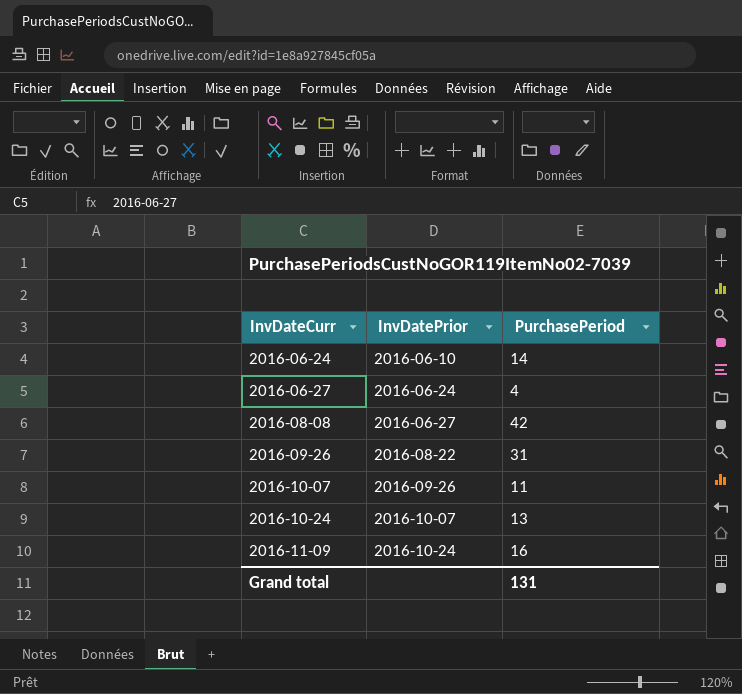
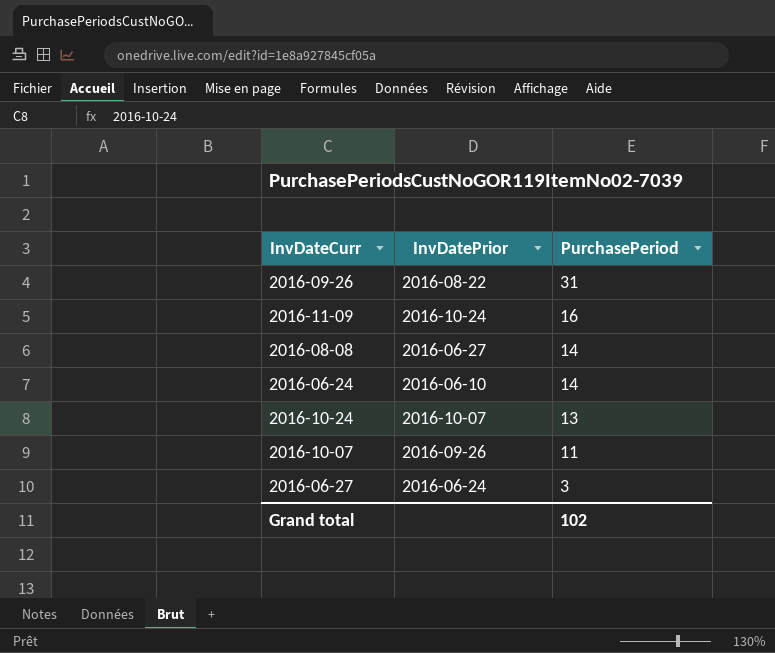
row order: InvDateCurr ascending -> PurchasePeriod descending
2016-08-08 | PurchasePeriod: 42 -> 14
2016-06-27 | PurchasePeriod: 4 -> 3
Grand total | PurchasePeriod: 131 -> 102

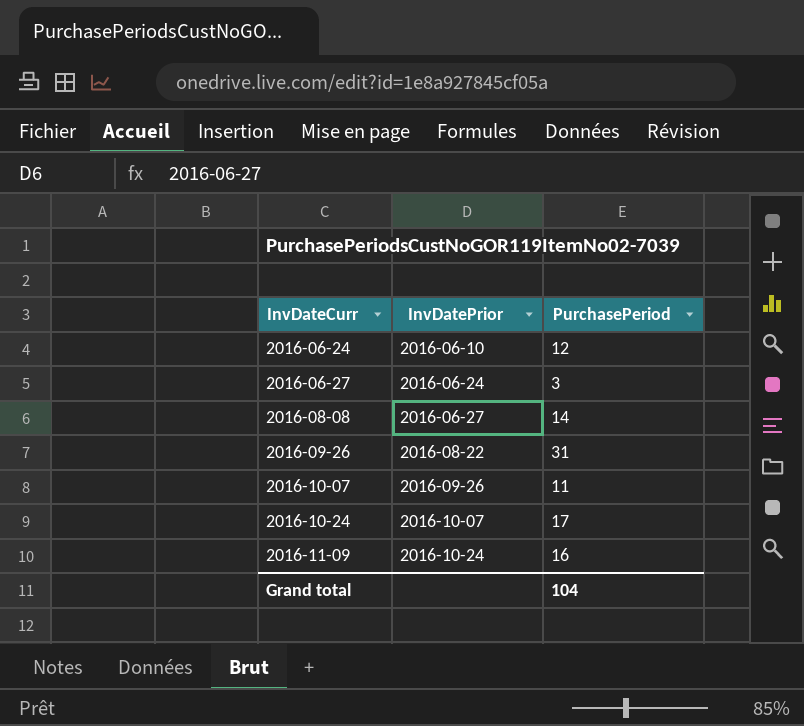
row order: PurchasePeriod descending -> InvDateCurr ascending
2016-06-24 | PurchasePeriod: 14 -> 12
2016-10-24 | PurchasePeriod: 13 -> 17
Grand total | PurchasePeriod: 102 -> 104

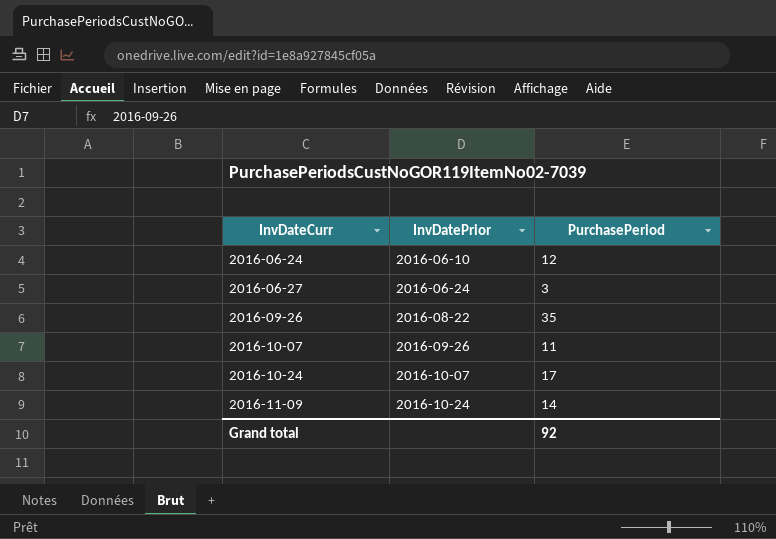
row 2016-08-08: 2016-06-27 | 14 -> none
2016-09-26 | PurchasePeriod: 31 -> 35
2016-11-09 | PurchasePeriod: 16 -> 14
Grand total | PurchasePeriod: 104 -> 92

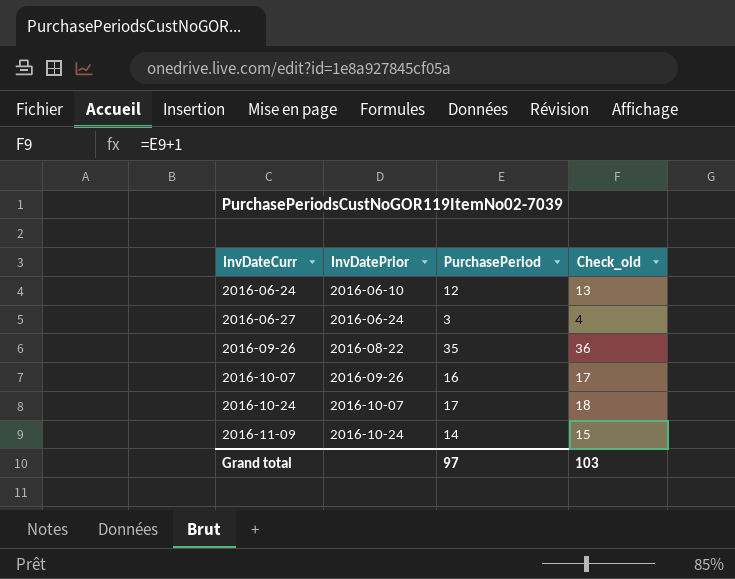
column Check_old | formula: none -> [PurchasePeriod] + 1
2016-10-07 | PurchasePeriod: 11 -> 16
Grand total | PurchasePeriod: 92 -> 97

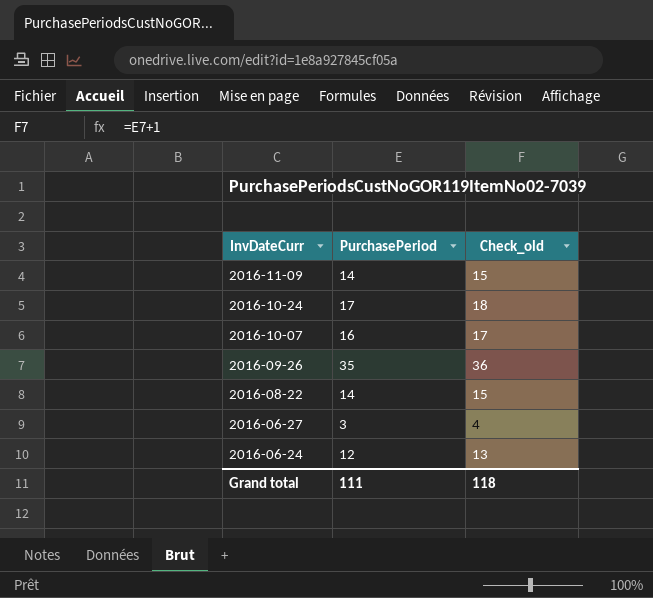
row order: InvDateCurr ascending -> InvDateCurr descending
column InvDatePrior | position: 2 -> none
row 2016-08-22: none -> 14 | 15
Grand total | PurchasePeriod: 97 -> 111
Grand total | Check_old: 103 -> 118

